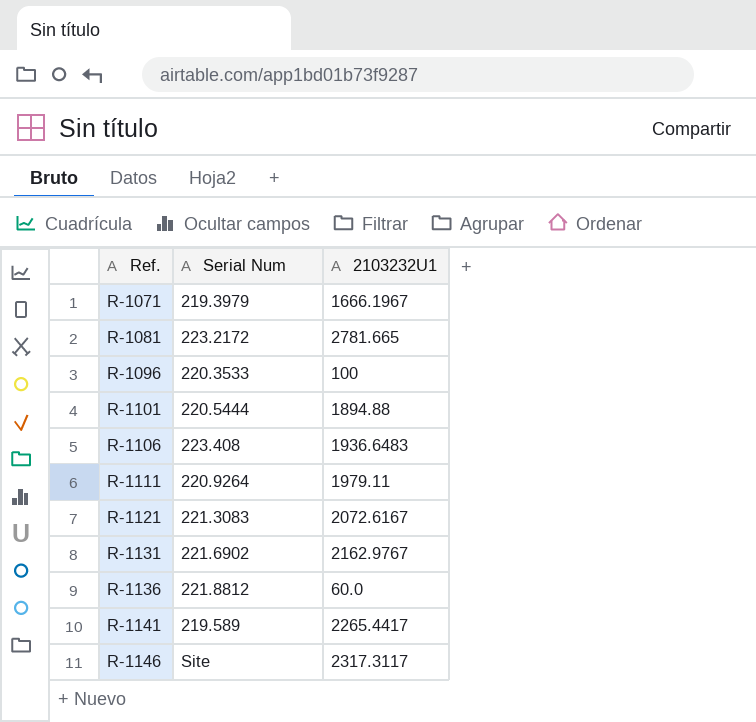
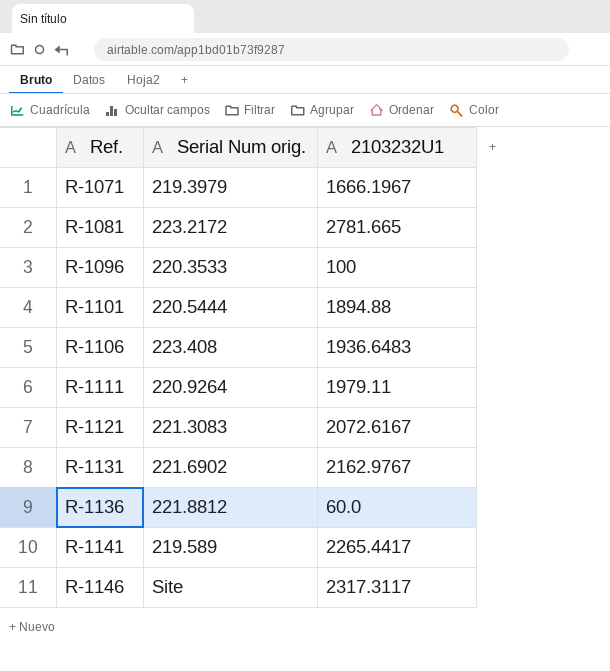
column name: Serial Num -> Serial Num orig.

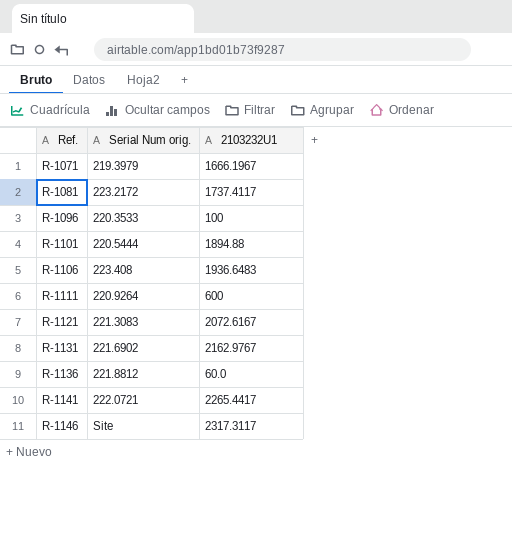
R-1081 | 2103232U1: 2781.665 -> 1737.4117
R-1111 | 2103232U1: 1979.11 -> 600
R-1141 | Serial Num orig.: 219.589 -> 222.0721

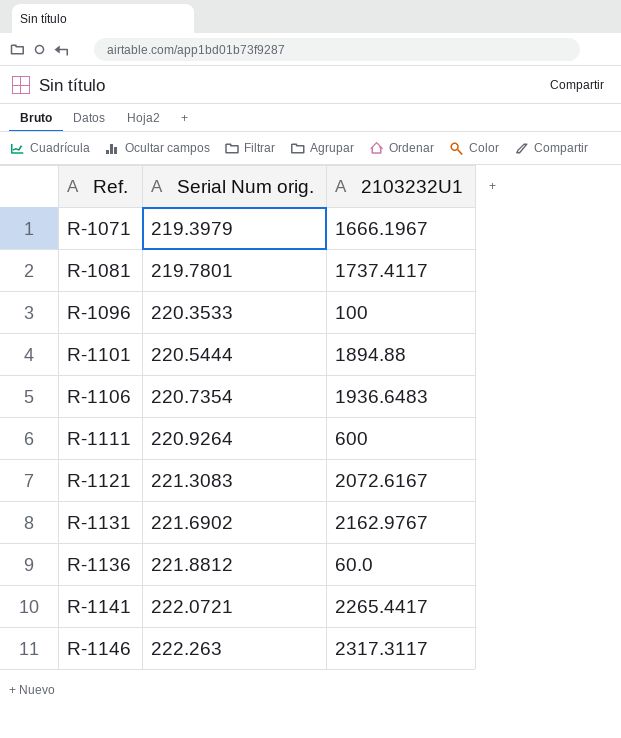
R-1081 | Serial Num orig.: 223.2172 -> 219.7801
R-1106 | Serial Num orig.: 223.408 -> 220.7354
R-1146 | Serial Num orig.: Site -> 222.263

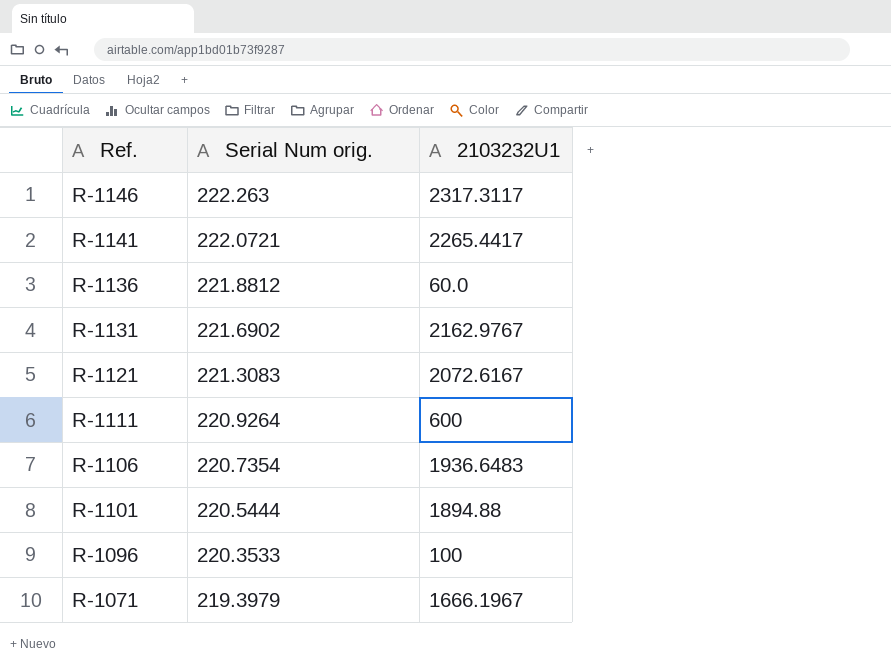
row order: Ref. ascending -> Ref. descending
row R-1081: 219.7801 | 1737.4117 -> none

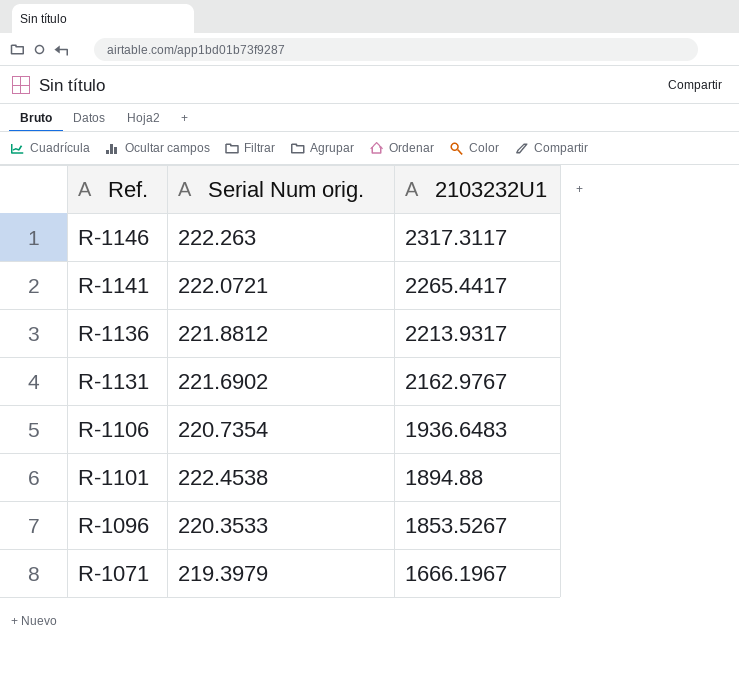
row R-1121: 221.3083 | 2072.6167 -> none
row R-1111: 220.9264 | 600 -> none
R-1136 | 2103232U1: 60.0 -> 2213.9317
R-1101 | Serial Num orig.: 220.5444 -> 222.4538
R-1096 | 2103232U1: 100 -> 1853.5267

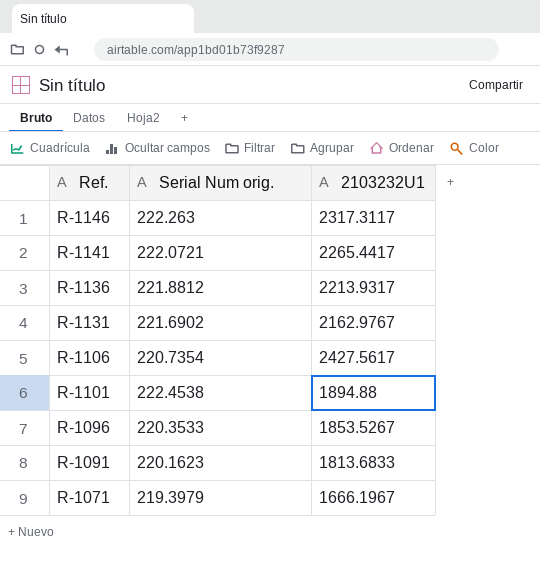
R-1106 | 2103232U1: 1936.6483 -> 2427.5617
row R-1091: none -> 220.1623 | 1813.6833

